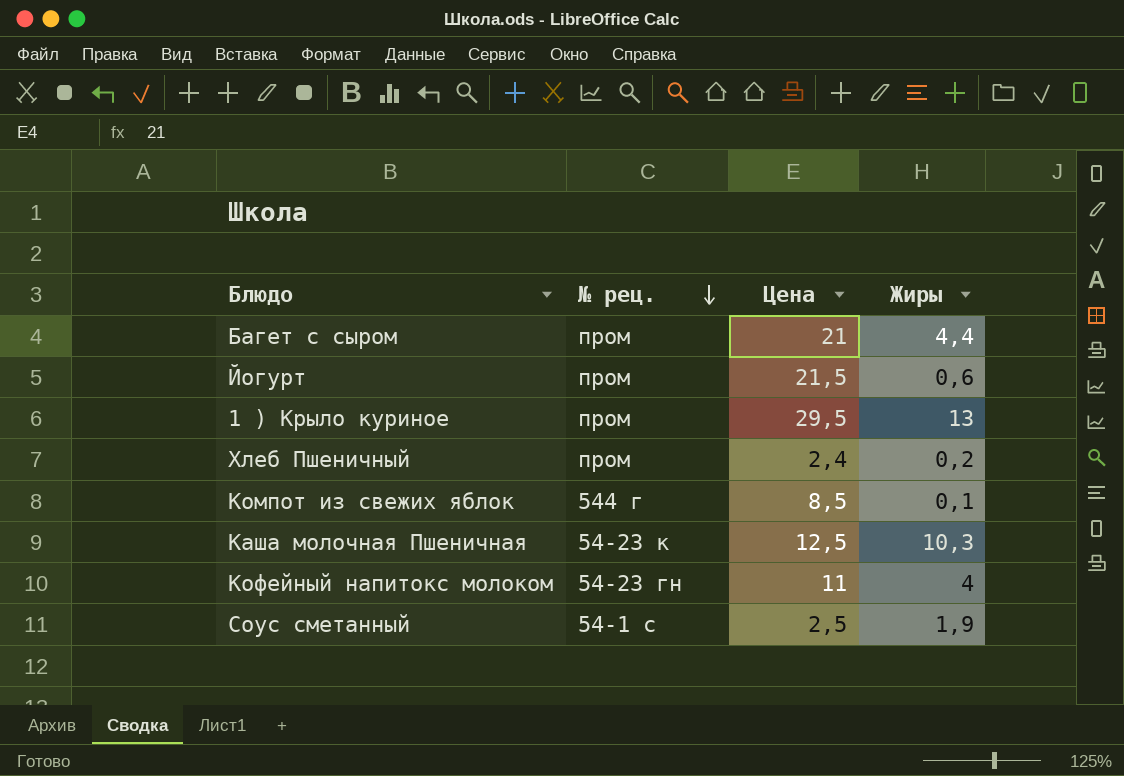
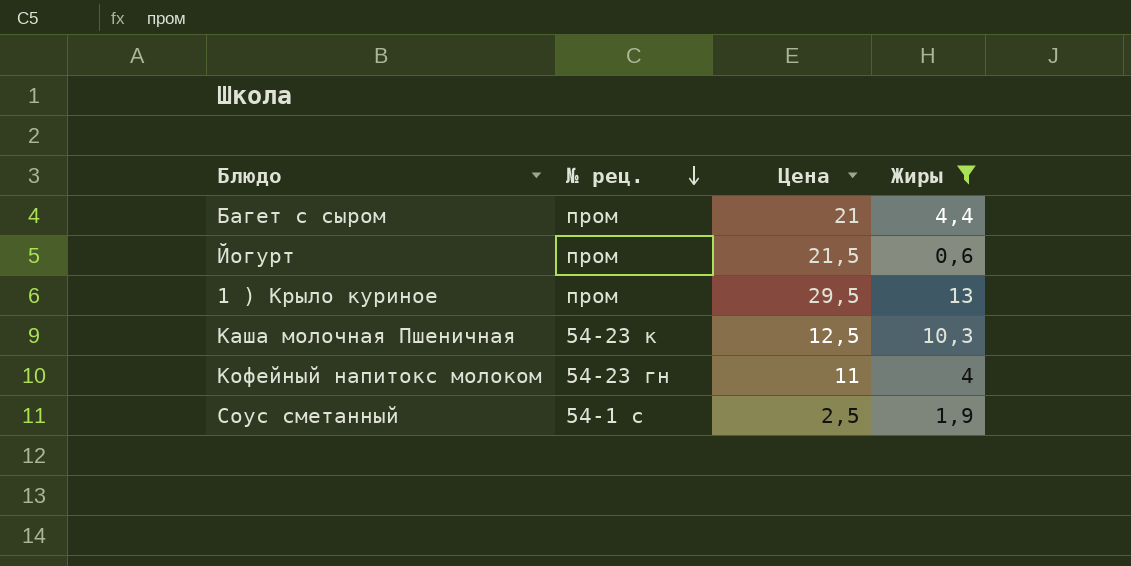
filter: none -> Жиры >= 0,6

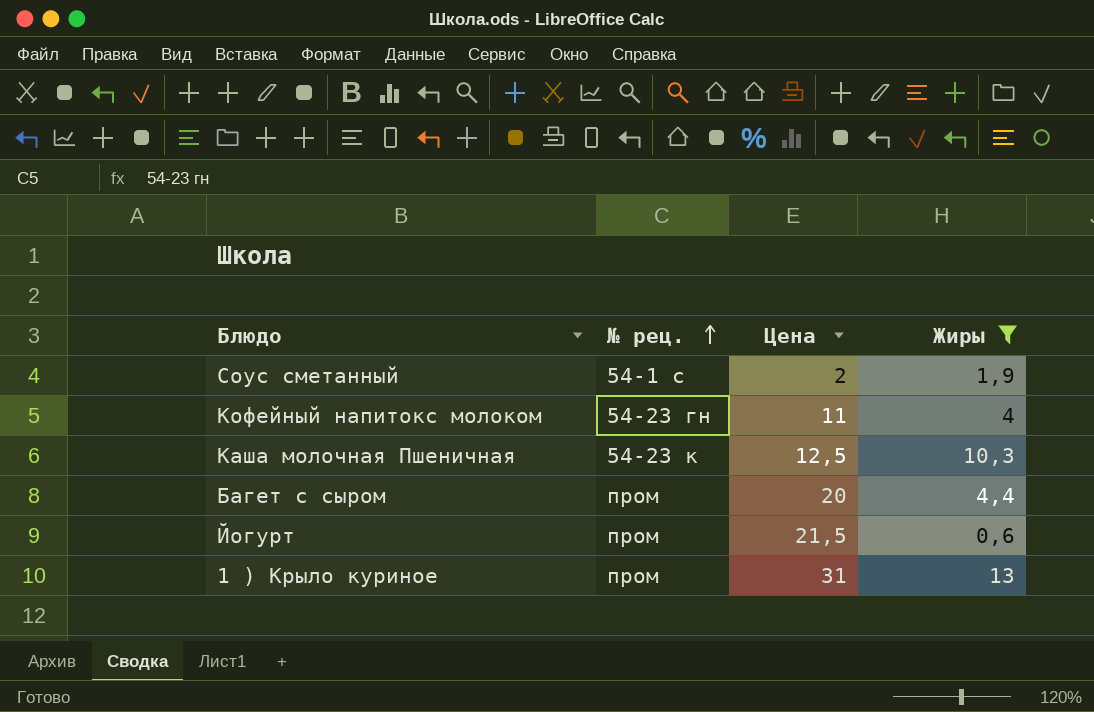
row order: № рец. descending -> № рец. ascending
Соус сметанный | Цена: 2,5 -> 2
Багет с сыром | Цена: 21 -> 20
1 ) Крыло куриное | Цена: 29,5 -> 31

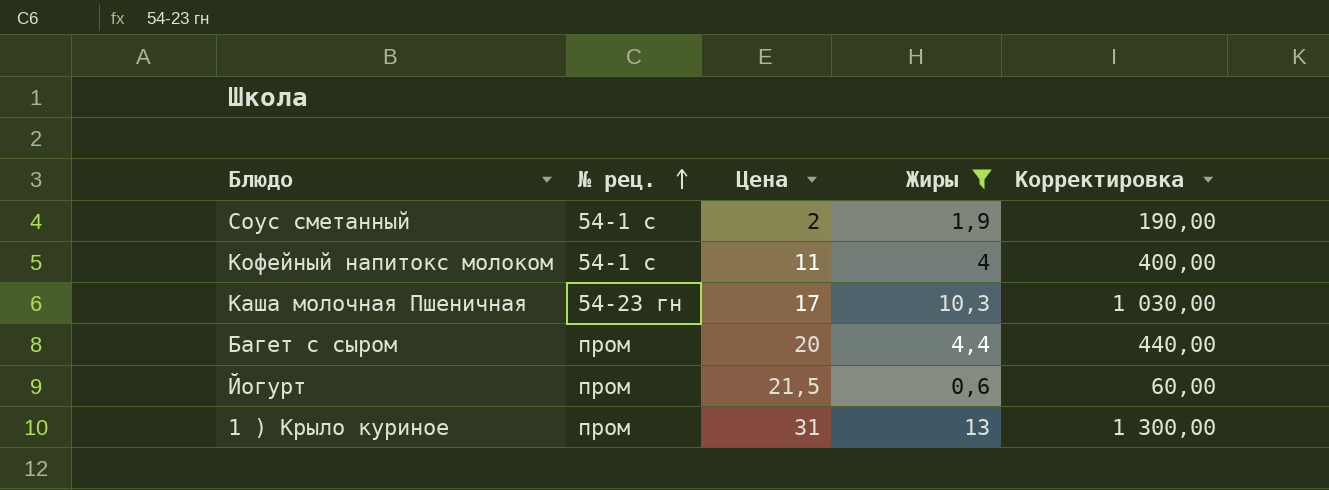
column Корректировка | formula: none -> [Жиры] * 100
Кофейный напитокс молоком | № рец.: 54-23 гн -> 54-1 с
Каша молочная Пшеничная | № рец.: 54-23 к -> 54-23 гн
Каша молочная Пшеничная | Цена: 12,5 -> 17

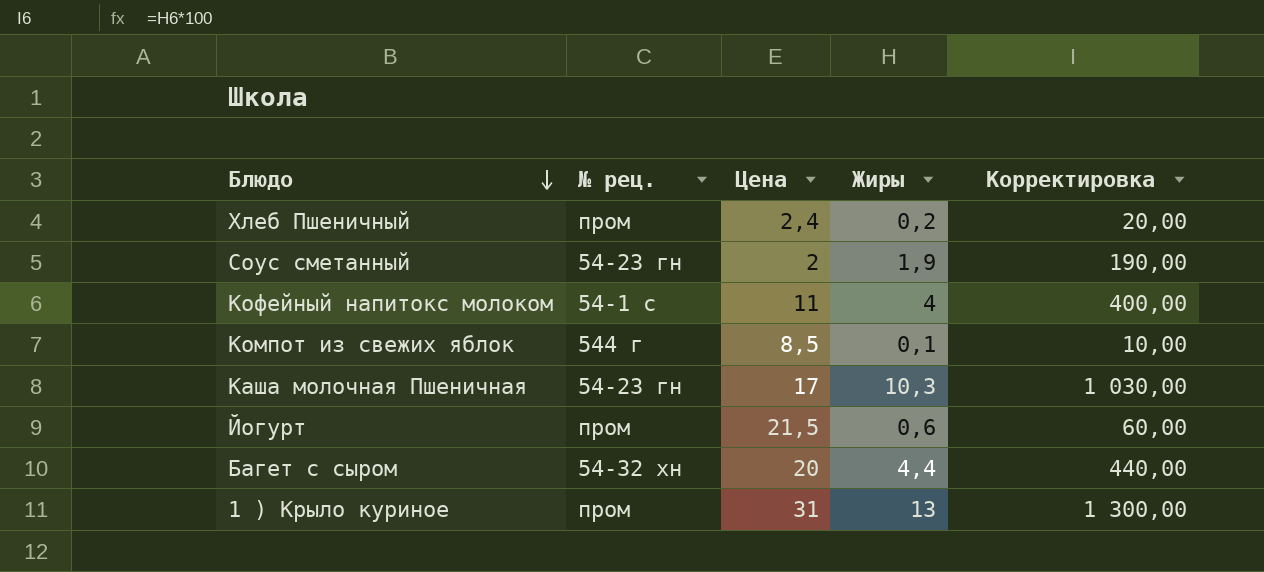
filter: Жиры >= 0,6 -> none
row order: № рец. ascending -> Блюдо descending
Соус сметанный | № рец.: 54-1 с -> 54-23 гн
Багет с сыром | № рец.: пром -> 54-32 хн

